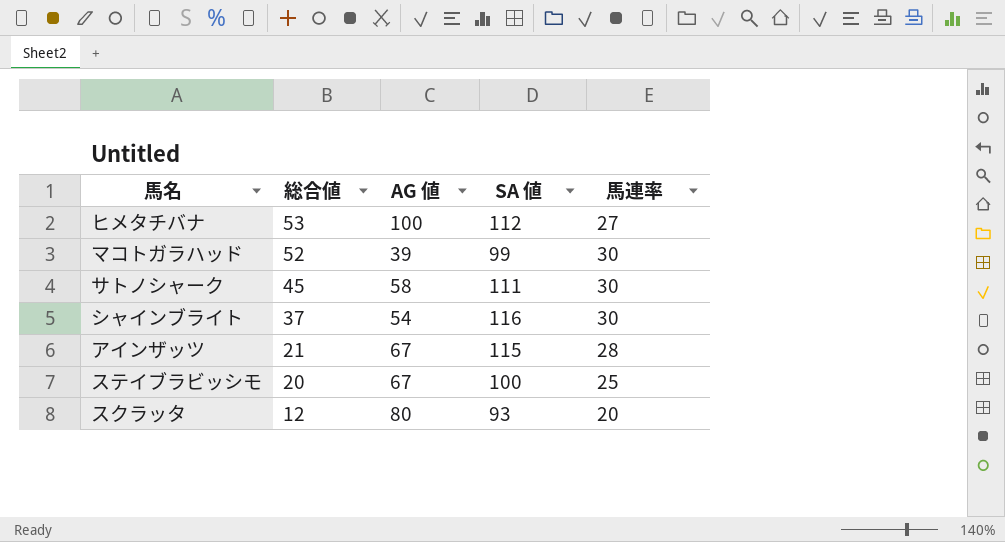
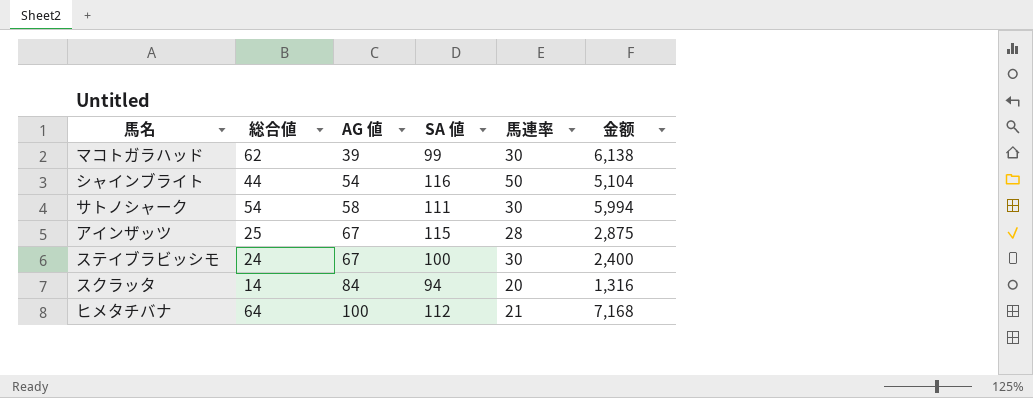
row order: 総合値 descending -> AG 値 ascending
column 金额 | formula: none -> [総合値] * [SA 値]
マコトガラハッド | 総合値: 52 -> 62
シャインブライト | 総合値: 37 -> 44
シャインブライト | 馬連率: 30 -> 50
サトノシャーク | 総合値: 45 -> 54
アインザッツ | 総合値: 21 -> 25
ステイブラビッシモ | 総合値: 20 -> 24
ステイブラビッシモ | 馬連率: 25 -> 30
スクラッタ | 総合値: 12 -> 14
スクラッタ | AG 値: 80 -> 84
スクラッタ | SA 値: 93 -> 94
ヒメタチバナ | 総合値: 53 -> 64
ヒメタチバナ | 馬連率: 27 -> 21

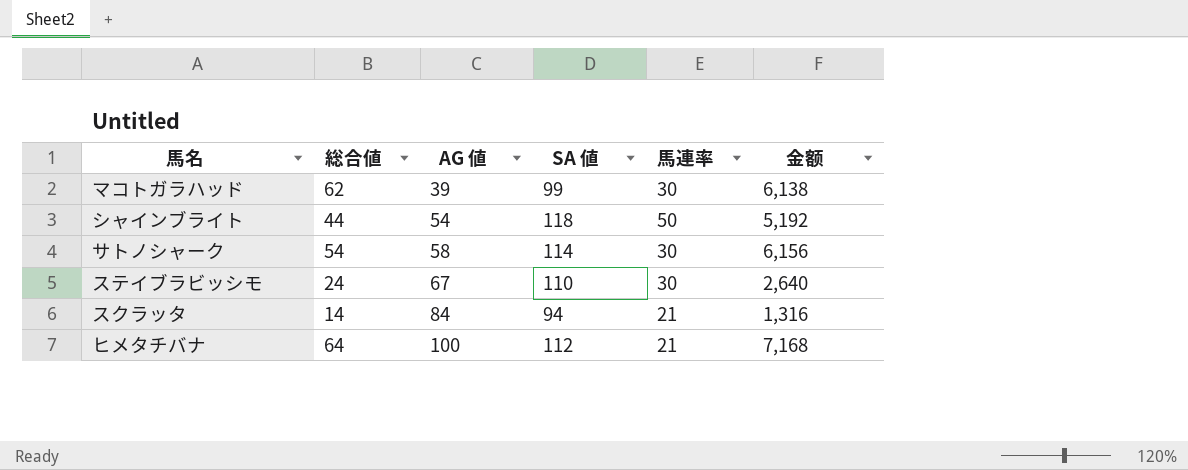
row アインザッツ: 25 | 67 | 115 | 28 | 2,875 -> none
シャインブライト | SA 値: 116 -> 118
シャインブライト | 金额: 5,104 -> 5,192
サトノシャーク | SA 値: 111 -> 114
サトノシャーク | 金额: 5,994 -> 6,156
ステイブラビッシモ | SA 値: 100 -> 110
ステイブラビッシモ | 金额: 2,400 -> 2,640
スクラッタ | 馬連率: 20 -> 21

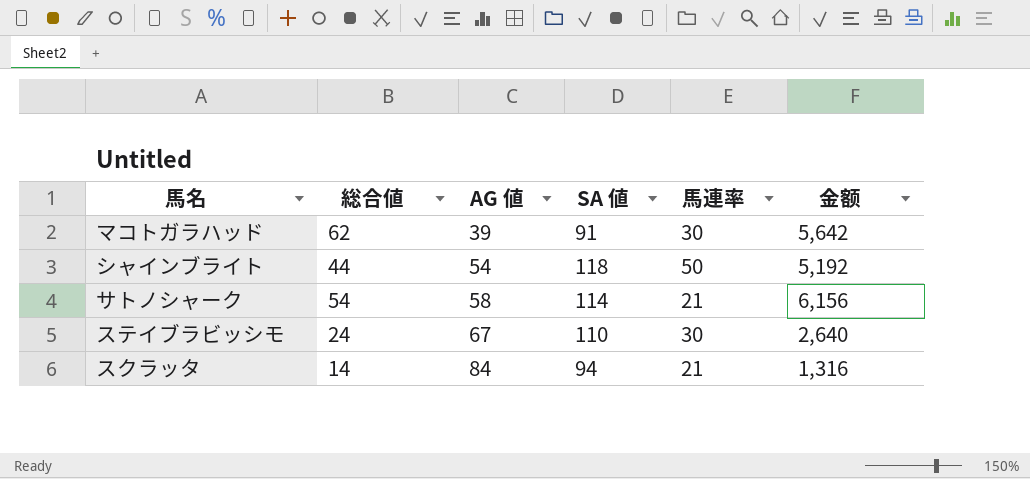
row ヒメタチバナ: 64 | 100 | 112 | 21 | 7,168 -> none
マコトガラハッド | SA 値: 99 -> 91
マコトガラハッド | 金额: 6,138 -> 5,642
サトノシャーク | 馬連率: 30 -> 21

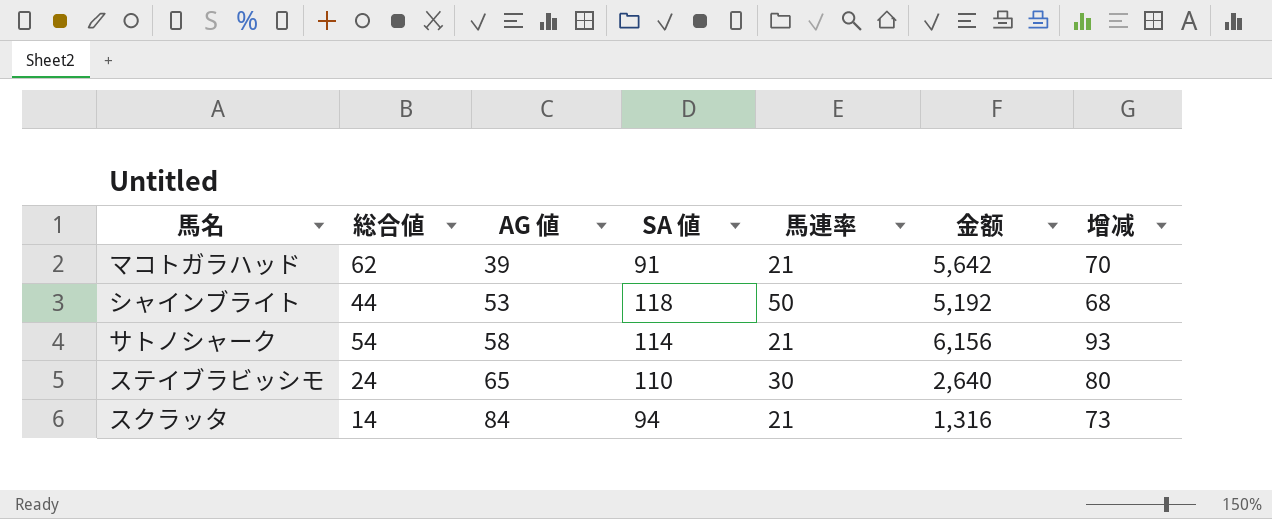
column 增减 | formula: none -> [SA 値] - [馬連率]
マコトガラハッド | 馬連率: 30 -> 21
シャインブライト | AG 値: 54 -> 53
ステイブラビッシモ | AG 値: 67 -> 65

